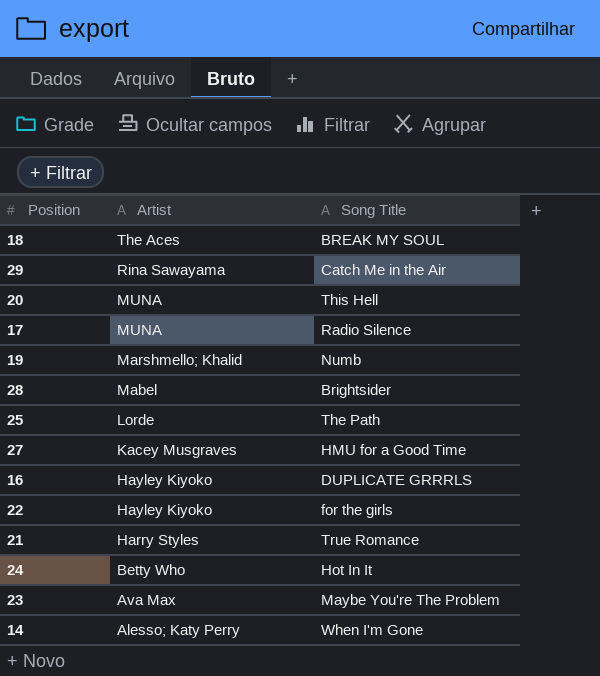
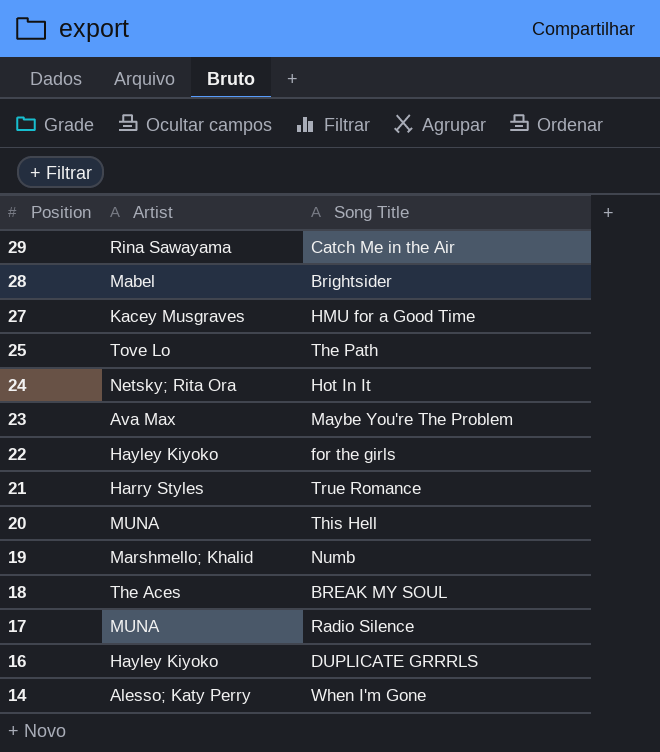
row order: Artist descending -> Position descending
25 | Artist: Lorde -> Tove Lo
24 | Artist: Betty Who -> Netsky; Rita Ora

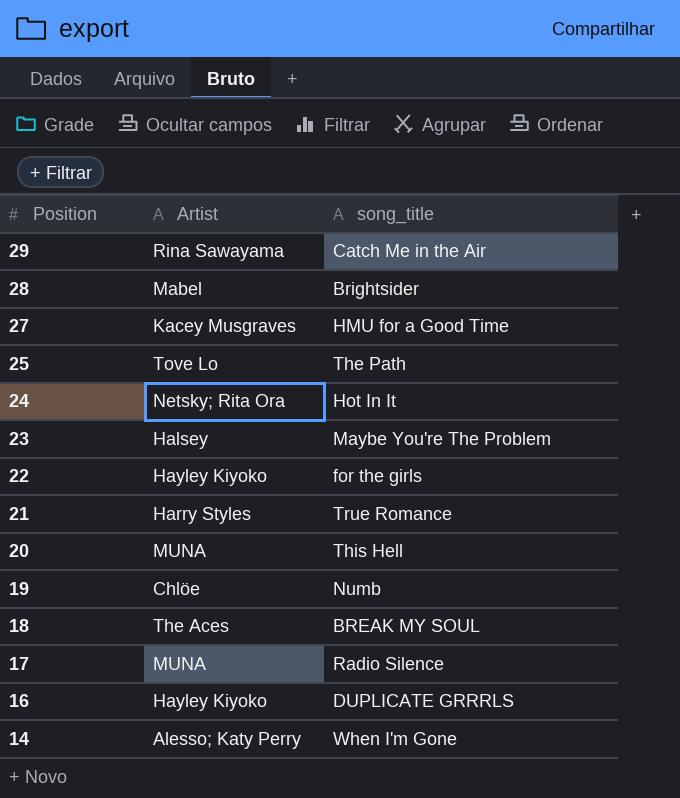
column name: Song Title -> song_title
23 | Artist: Ava Max -> Halsey
19 | Artist: Marshmello; Khalid -> Chlöe

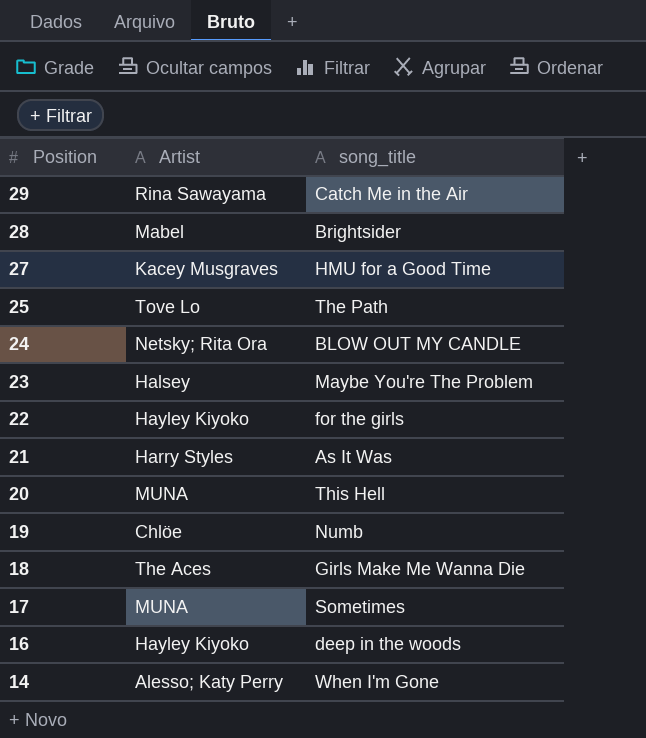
24 | song_title: Hot In It -> BLOW OUT MY CANDLE
21 | song_title: True Romance -> As It Was
18 | song_title: BREAK MY SOUL -> Girls Make Me Wanna Die
17 | song_title: Radio Silence -> Sometimes
16 | song_title: DUPLICATE GRRRLS -> deep in the woods

